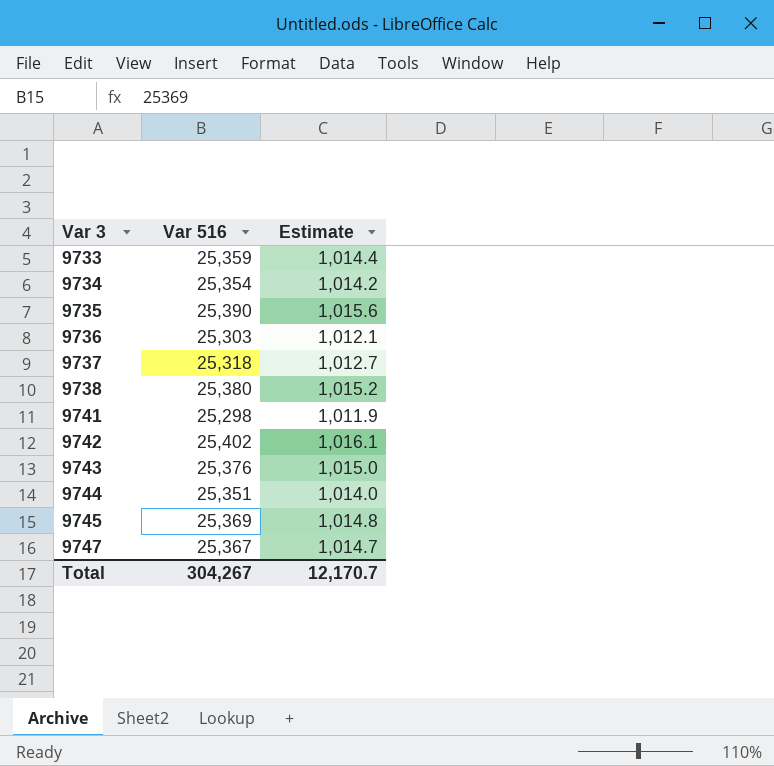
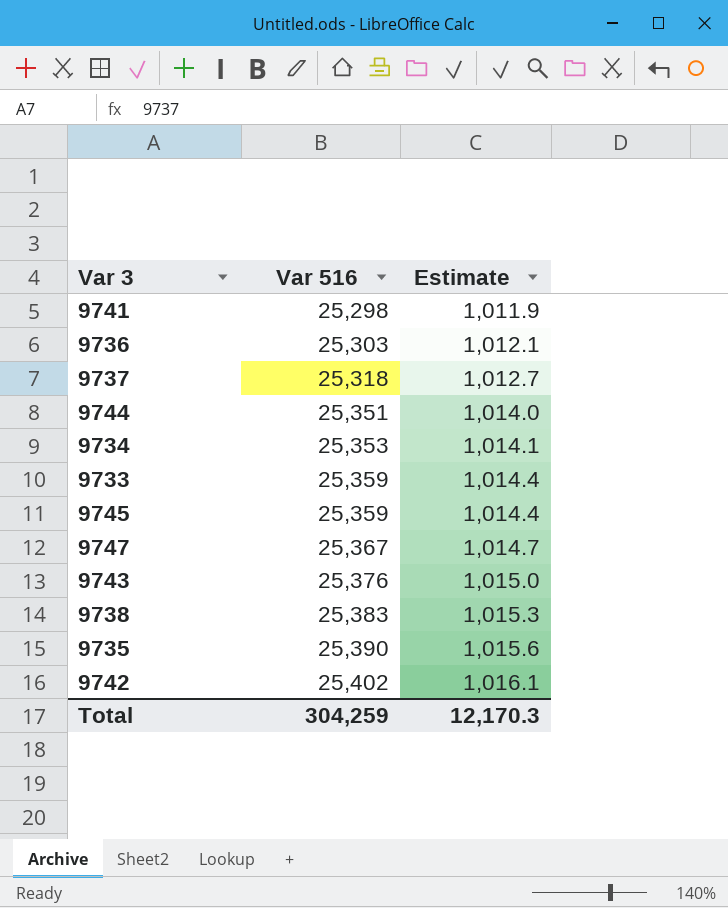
row order: Var 3 ascending -> Var 516 ascending
9734 | Var 516: 25,354 -> 25,353
9734 | Estimate: 1,014.2 -> 1,014.1
9745 | Var 516: 25,369 -> 25,359
9745 | Estimate: 1,014.8 -> 1,014.4
9738 | Var 516: 25,380 -> 25,383
9738 | Estimate: 1,015.2 -> 1,015.3
Total | Var 516: 304,267 -> 304,259
Total | Estimate: 12,170.7 -> 12,170.3

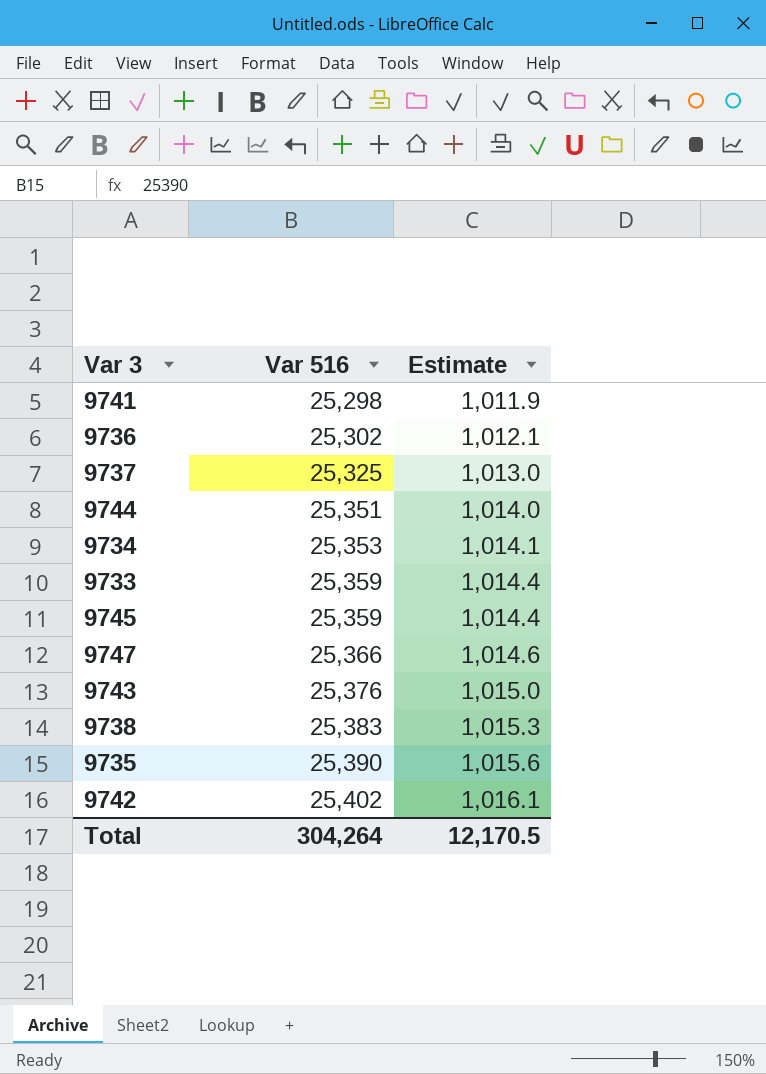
9736 | Var 516: 25,303 -> 25,302
9737 | Var 516: 25,318 -> 25,325
9737 | Estimate: 1,012.7 -> 1,013.0
9747 | Var 516: 25,367 -> 25,366
9747 | Estimate: 1,014.7 -> 1,014.6
Total | Var 516: 304,259 -> 304,264
Total | Estimate: 12,170.3 -> 12,170.5

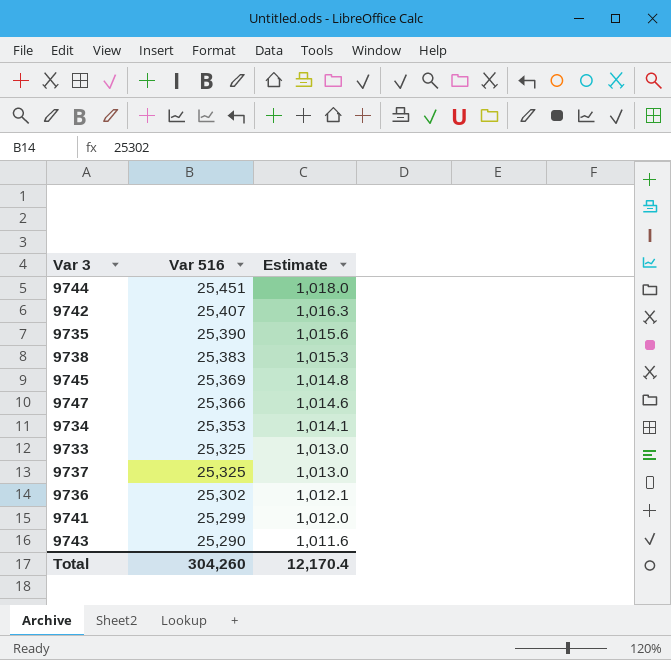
row order: Var 516 ascending -> Var 516 descending
9744 | Var 516: 25,351 -> 25,451
9744 | Estimate: 1,014.0 -> 1,018.0
9742 | Var 516: 25,402 -> 25,407
9742 | Estimate: 1,016.1 -> 1,016.3
9745 | Var 516: 25,359 -> 25,369
9745 | Estimate: 1,014.4 -> 1,014.8
9733 | Var 516: 25,359 -> 25,325
9733 | Estimate: 1,014.4 -> 1,013.0
9741 | Var 516: 25,298 -> 25,299
9741 | Estimate: 1,011.9 -> 1,012.0
9743 | Var 516: 25,376 -> 25,290
9743 | Estimate: 1,015.0 -> 1,011.6
Total | Var 516: 304,264 -> 304,260
Total | Estimate: 12,170.5 -> 12,170.4

